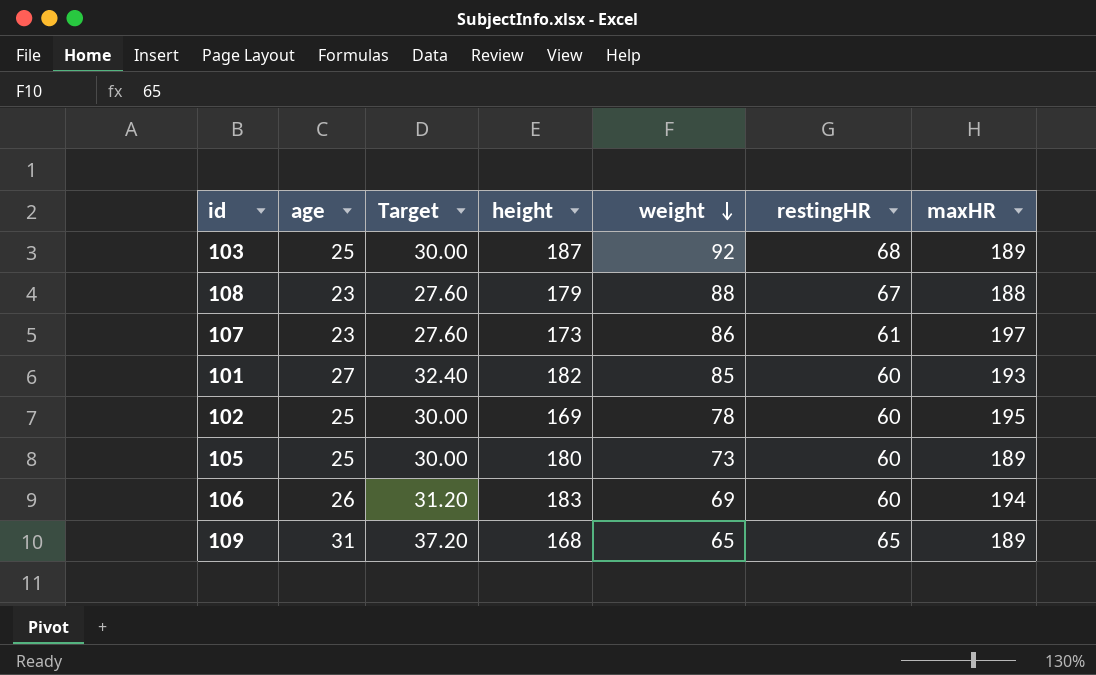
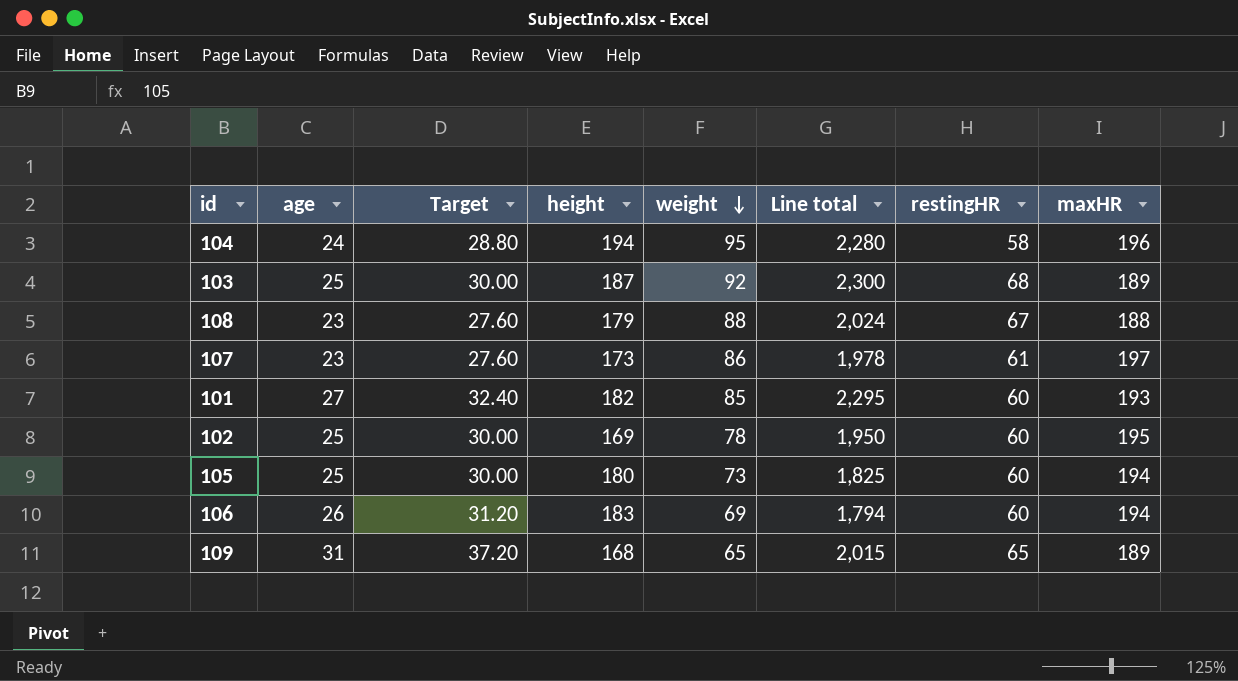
column Line total | formula: none -> [age] * [weight]
row 104: none -> 24 | 28.80 | 194 | 95 | 2,280 | 58 | 196
105 | maxHR: 189 -> 194

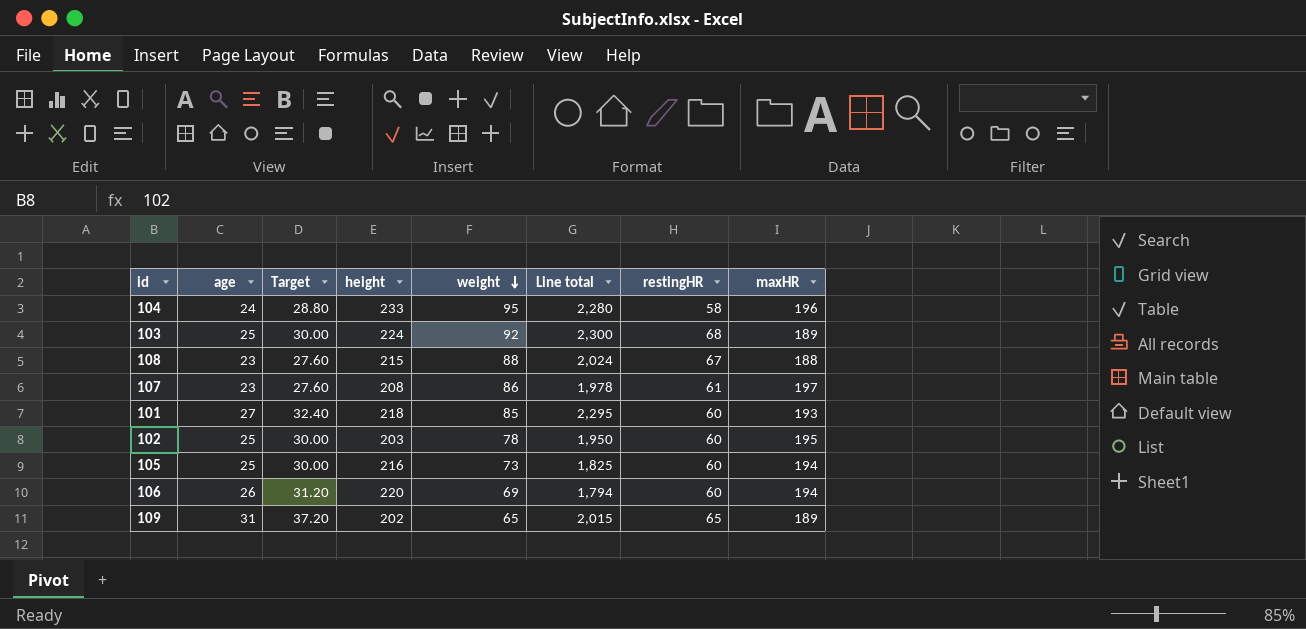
104 | height: 194 -> 233
103 | height: 187 -> 224
108 | height: 179 -> 215
107 | height: 173 -> 208
101 | height: 182 -> 218
102 | height: 169 -> 203
105 | height: 180 -> 216
106 | height: 183 -> 220
109 | height: 168 -> 202

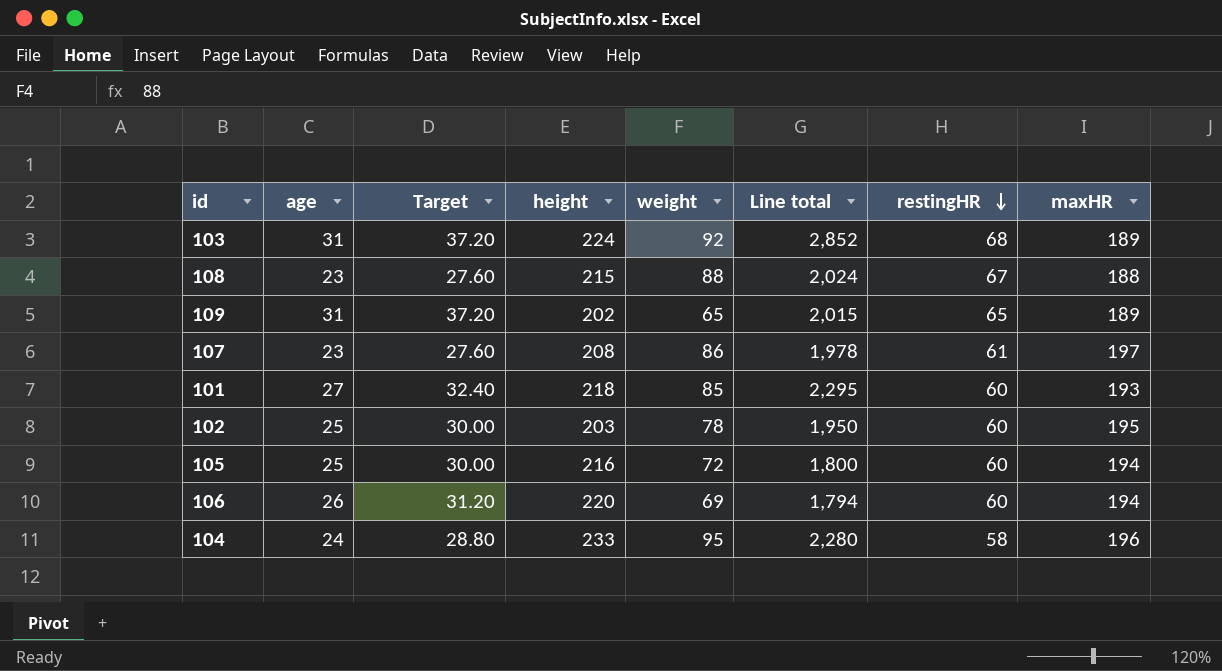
row order: weight descending -> restingHR descending
103 | age: 25 -> 31
103 | Target: 30.00 -> 37.20
103 | Line total: 2,300 -> 2,852
105 | weight: 73 -> 72
105 | Line total: 1,825 -> 1,800

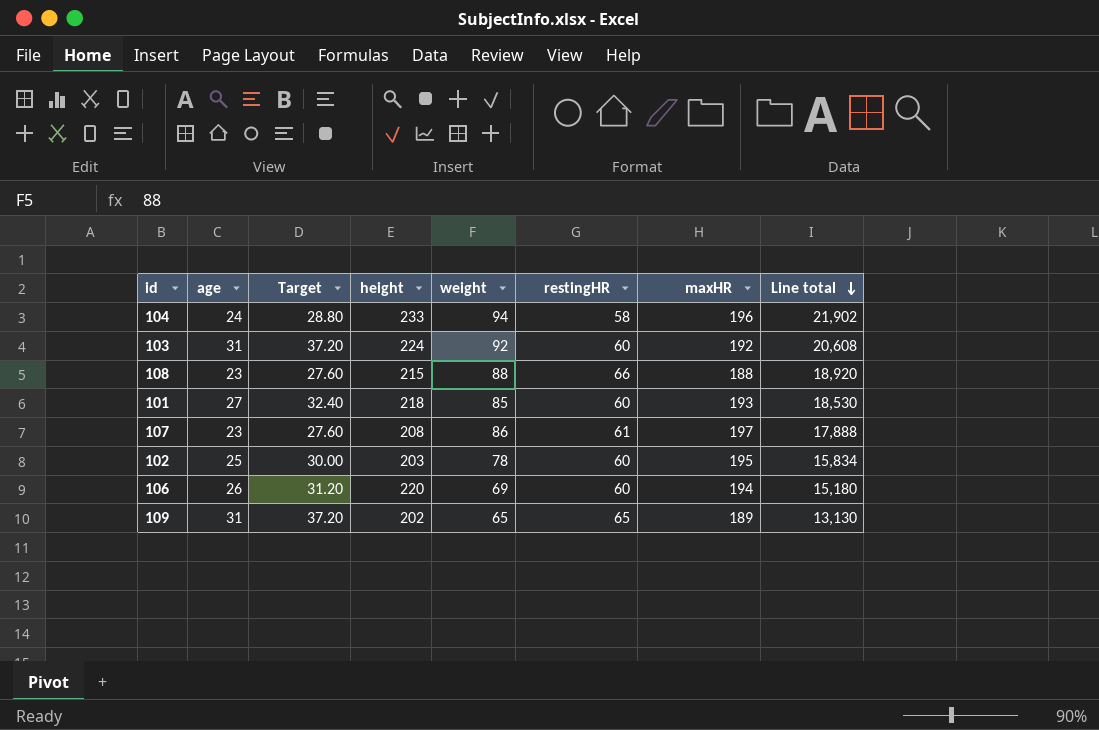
row order: restingHR descending -> Line total descending
column Line total | formula: [age] * [weight] -> [height] * [weight]
column Line total | position: 6 -> 8
row 105: 25 | 30.00 | 216 | 72 | 1,800 | 60 | 194 -> none
104 | weight: 95 -> 94
103 | restingHR: 68 -> 60
103 | maxHR: 189 -> 192
108 | restingHR: 67 -> 66

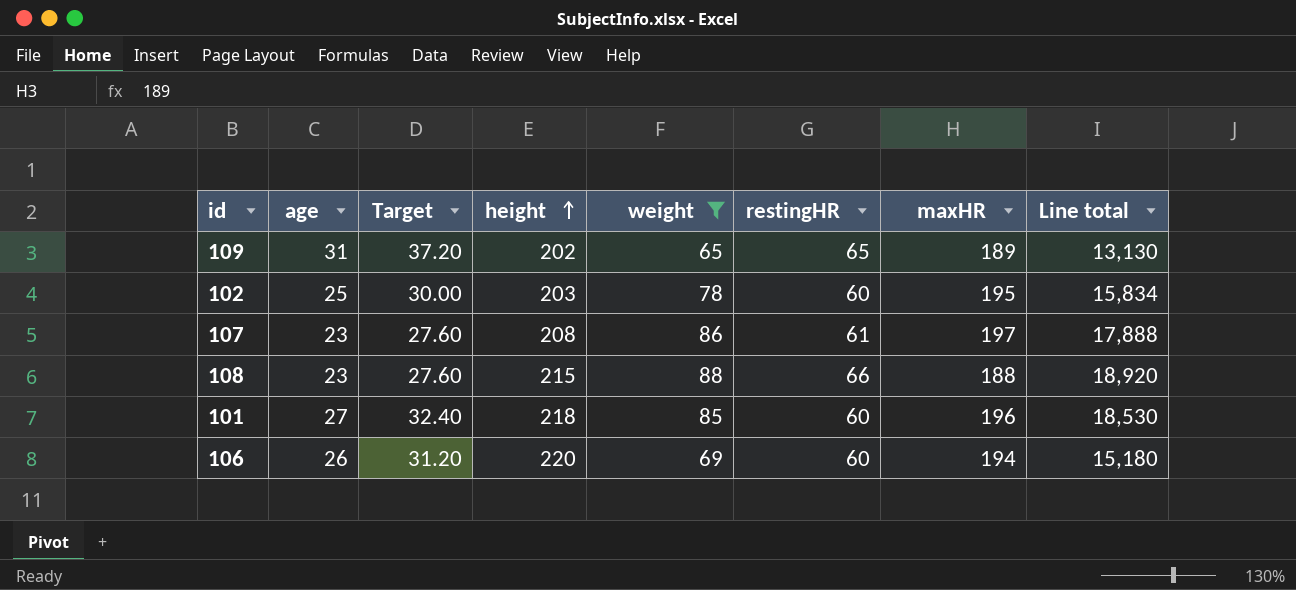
filter: none -> weight <= 88
row order: Line total descending -> height ascending
101 | maxHR: 193 -> 196

